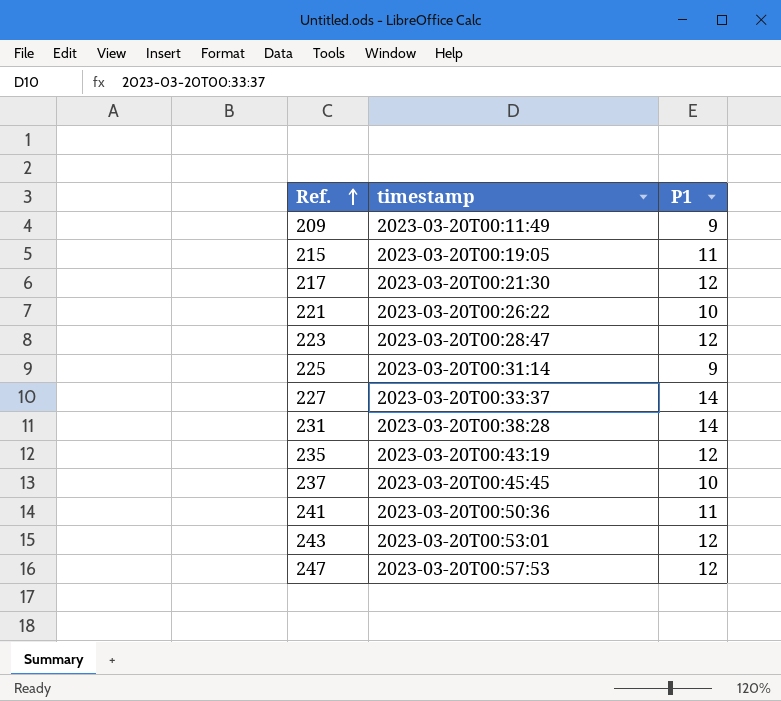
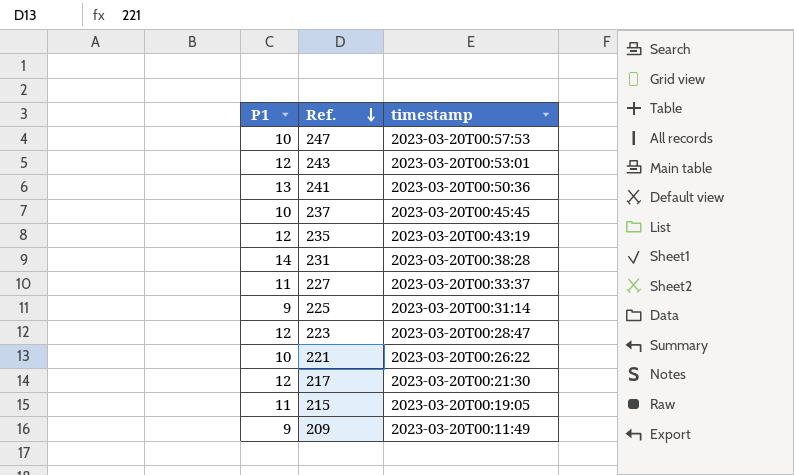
row order: Ref. ascending -> Ref. descending
column P1 | position: 3 -> 1
247 | P1: 12 -> 10
241 | P1: 11 -> 13
227 | P1: 14 -> 11

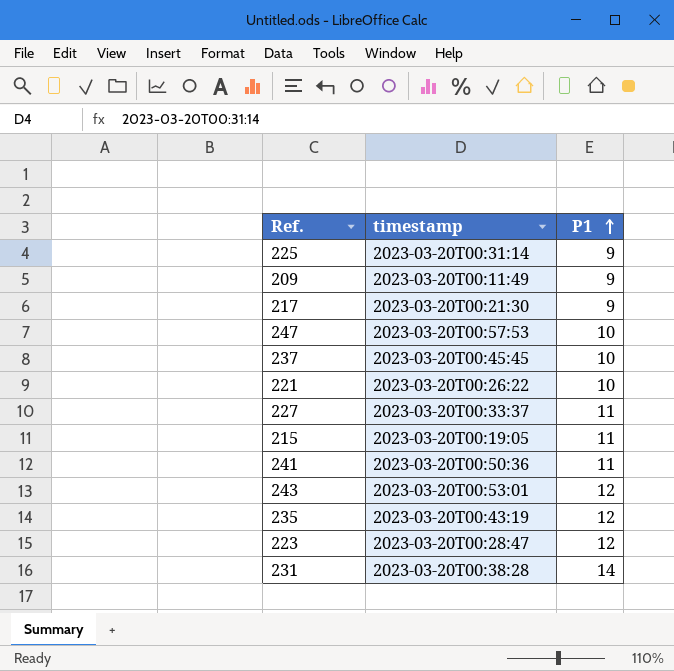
row order: Ref. descending -> P1 ascending
column P1 | position: 1 -> 3
217 | P1: 12 -> 9
241 | P1: 13 -> 11

